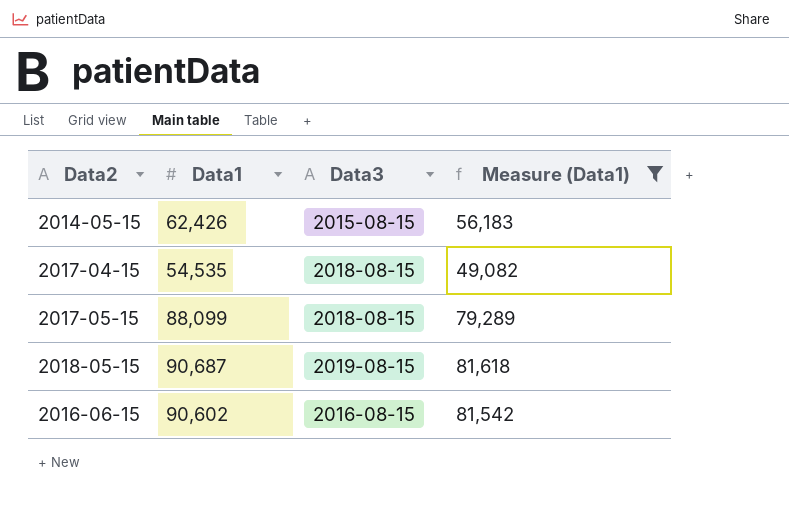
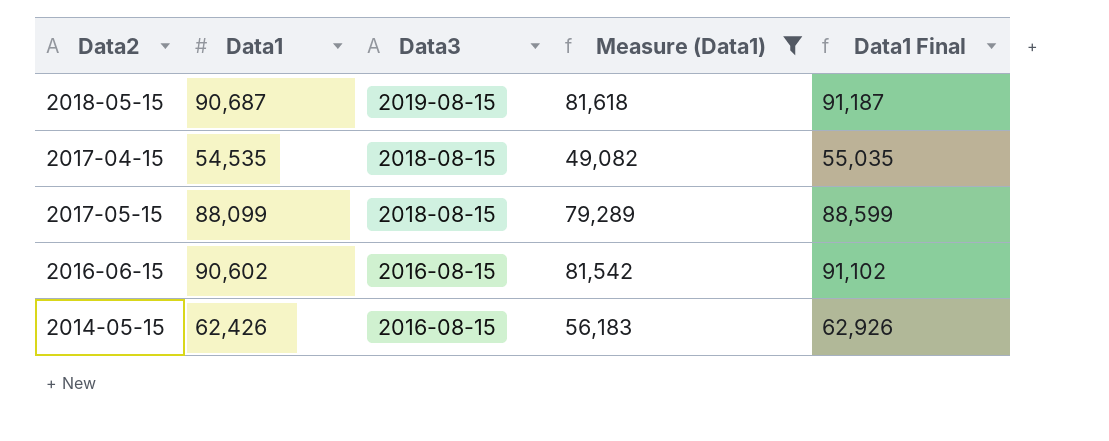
row order: none -> Data3 descending
column Data1 Final | formula: none -> [Data1] + 500
2014-05-15 | Data3: 2015-08-15 -> 2016-08-15

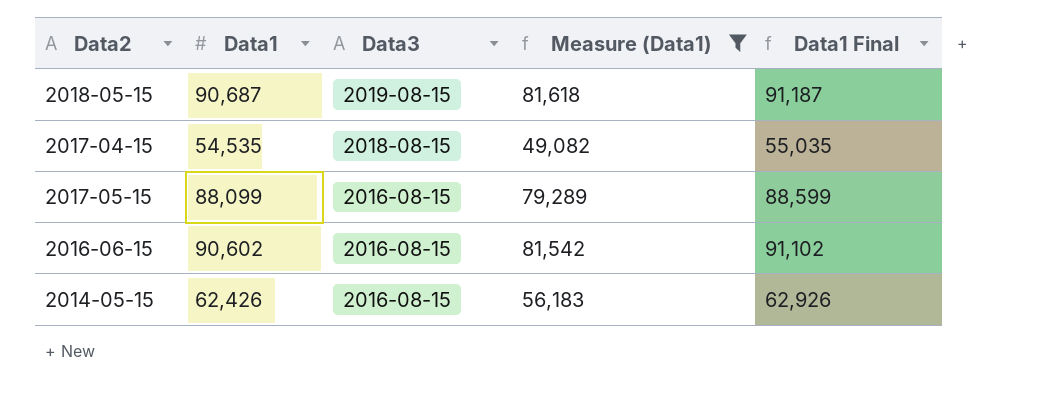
2017-05-15 | Data3: 2018-08-15 -> 2016-08-15

